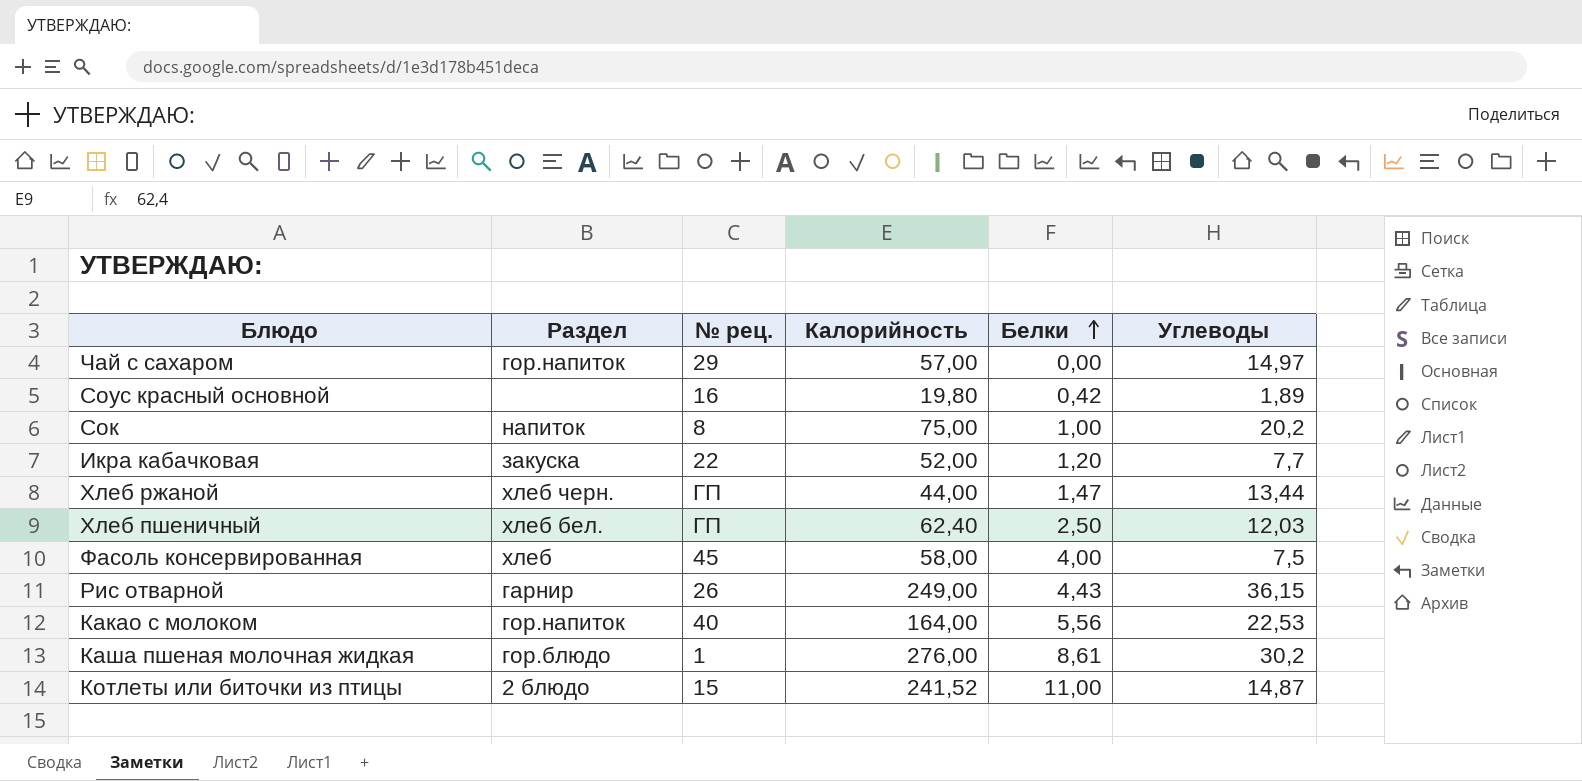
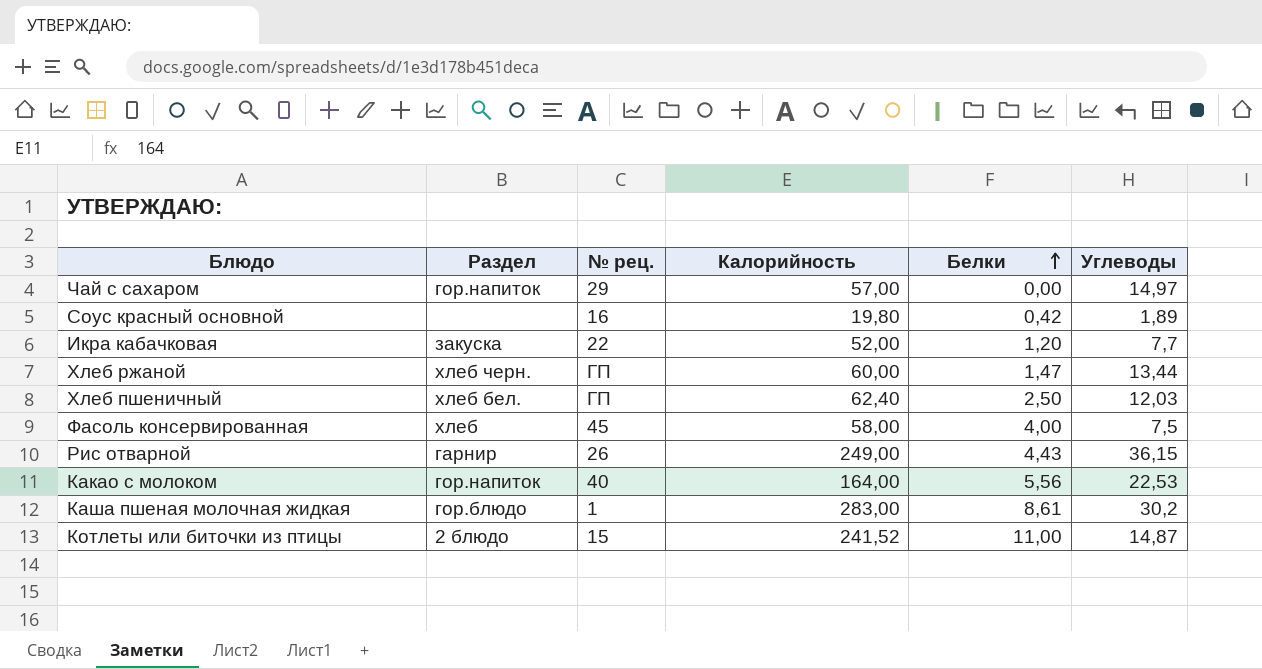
row Сок: напиток | 8 | 75,00 | 1,00 | 20,2 -> none
Хлеб ржаной | Калорийность: 44,00 -> 60,00
Каша пшеная молочная жидкая | Калорийность: 276,00 -> 283,00

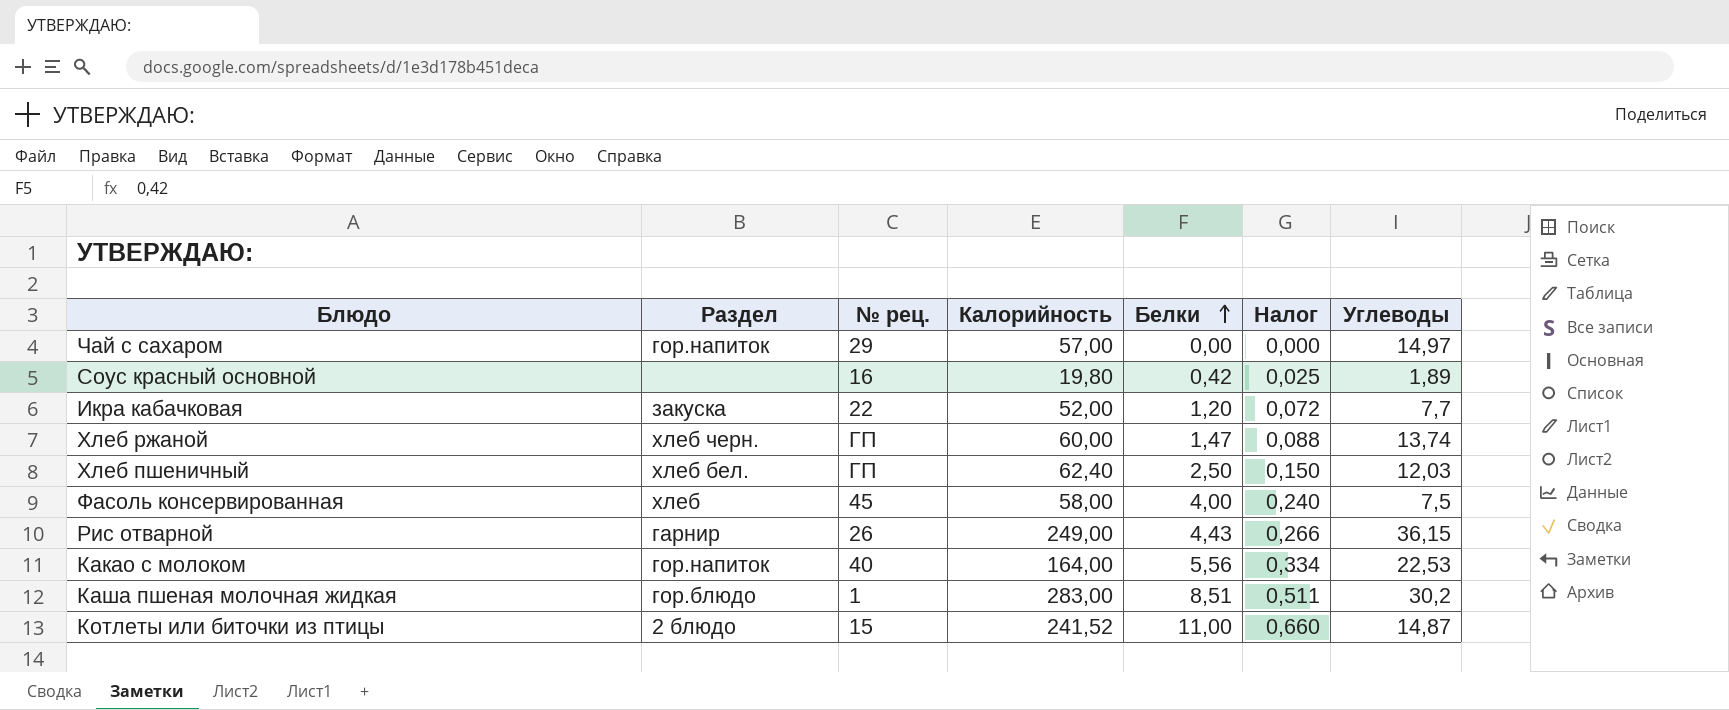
column Налог | formula: none -> [Белки] * 0,06
Хлеб ржаной | Углеводы: 13,44 -> 13,74
Каша пшеная молочная жидкая | Белки: 8,61 -> 8,51

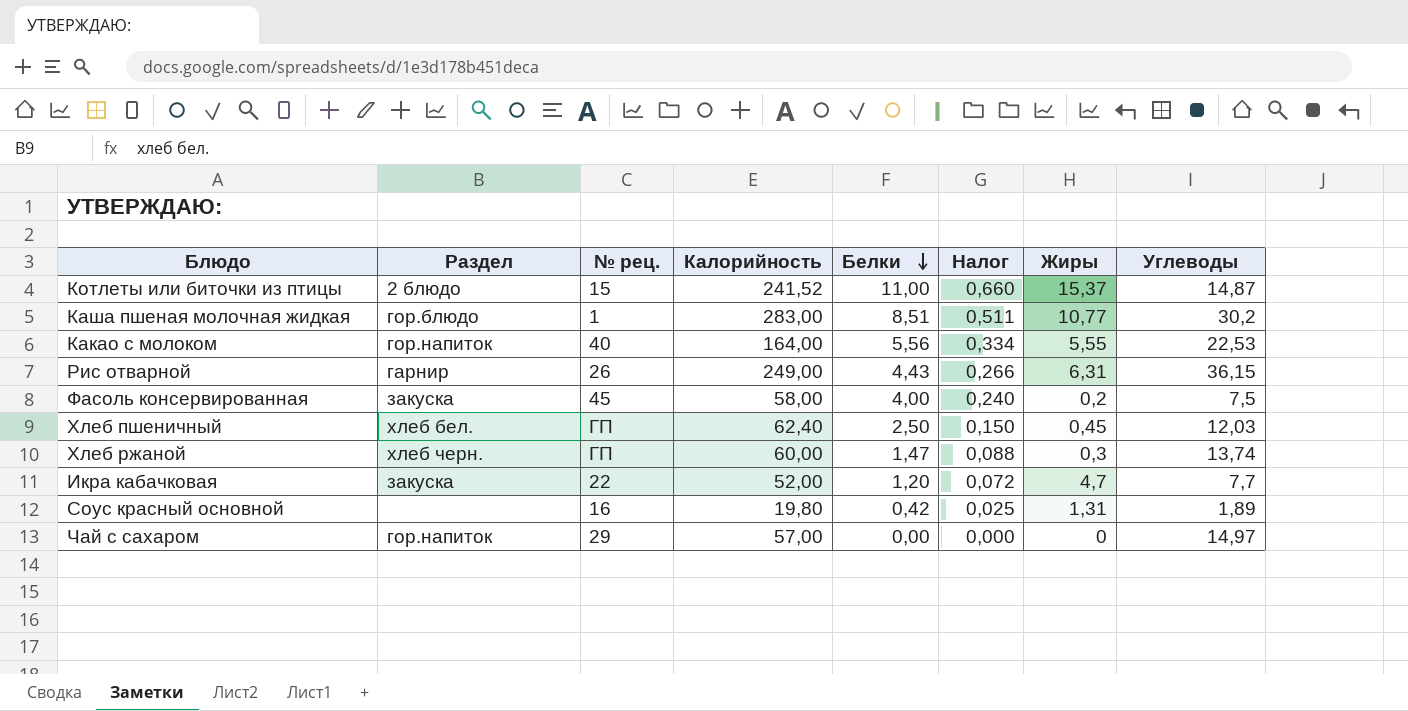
row order: Белки ascending -> Белки descending
column Жиры | position: none -> 7
Фасоль консервированная | Раздел: хлеб -> закуска

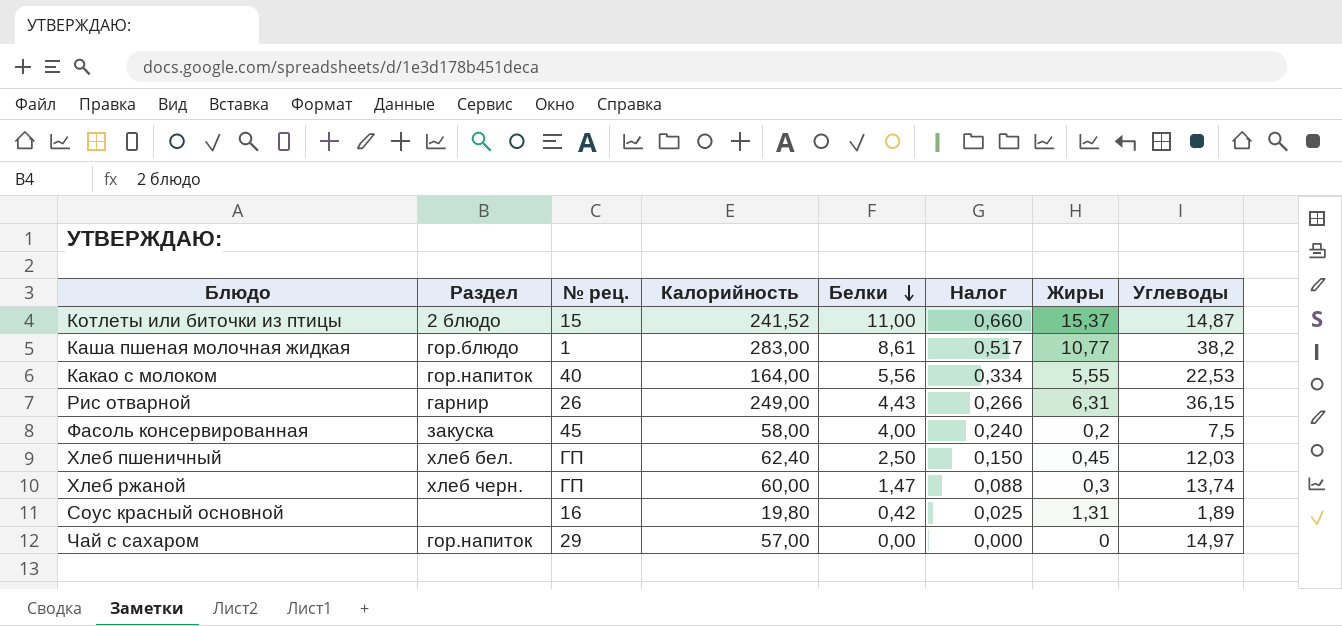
row Икра кабачковая: закуска | 22 | 52,00 | 1,20 | 0,072 | 4,7 | 7,7 -> none
Каша пшеная молочная жидкая | Белки: 8,51 -> 8,61
Каша пшеная молочная жидкая | Налог: 0,511 -> 0,517
Каша пшеная молочная жидкая | Углеводы: 30,2 -> 38,2

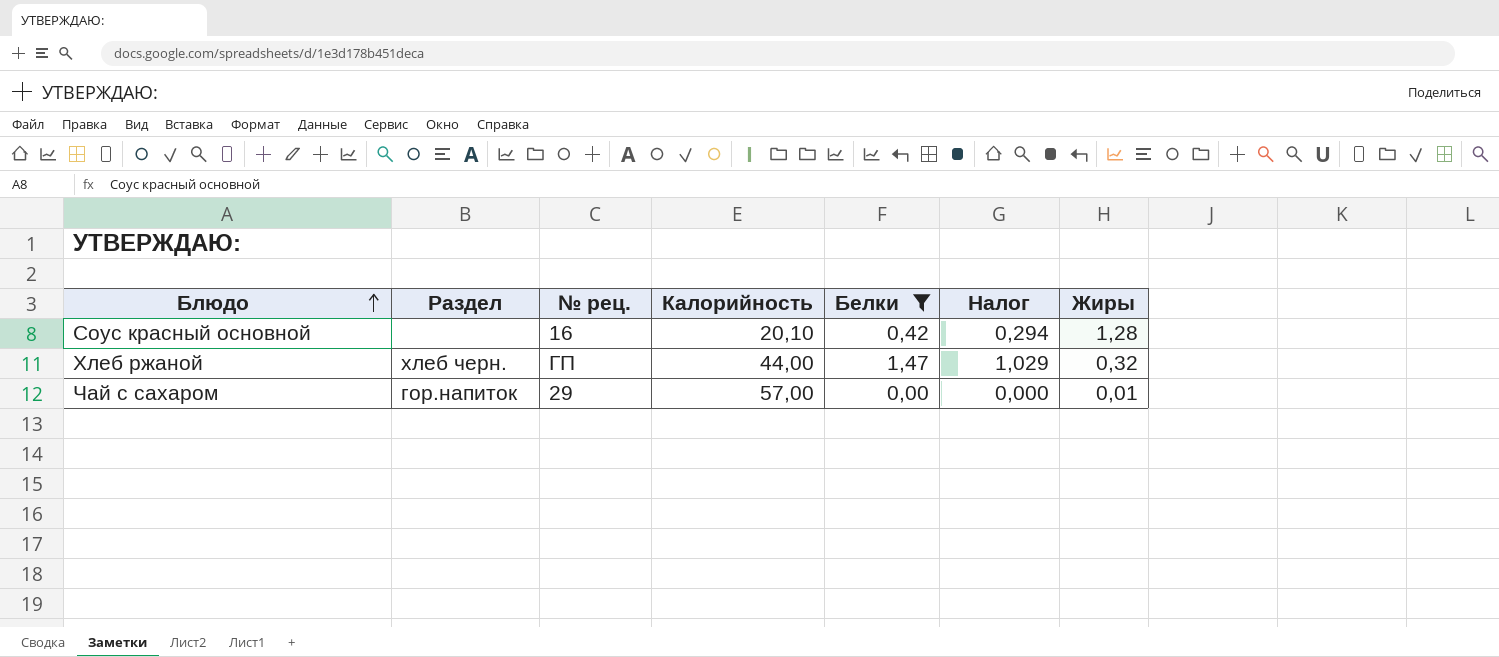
filter: none -> Белки <= 1,47
row order: Белки descending -> Блюдо ascending
column Углеводы | position: 8 -> none
column Налог | formula: [Белки] * 0,06 -> [Белки] * 0,7
Соус красный основной | Калорийность: 19,80 -> 20,10
Соус красный основной | Жиры: 1,31 -> 1,28
Хлеб ржаной | Калорийность: 60,00 -> 44,00
Хлеб ржаной | Жиры: 0,3 -> 0,32
Чай с сахаром | Жиры: 0 -> 0,01

